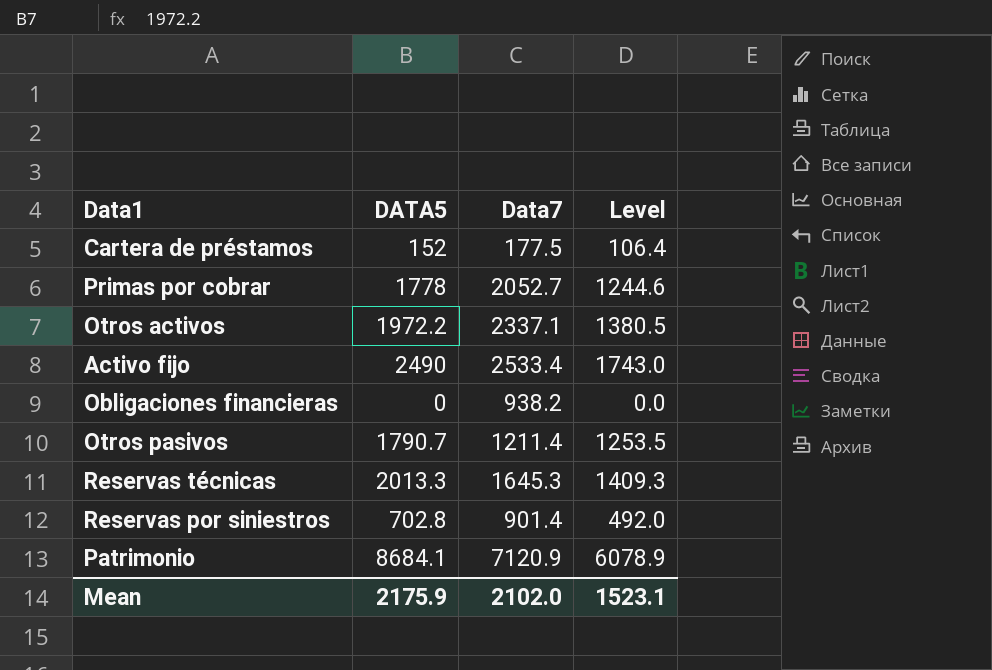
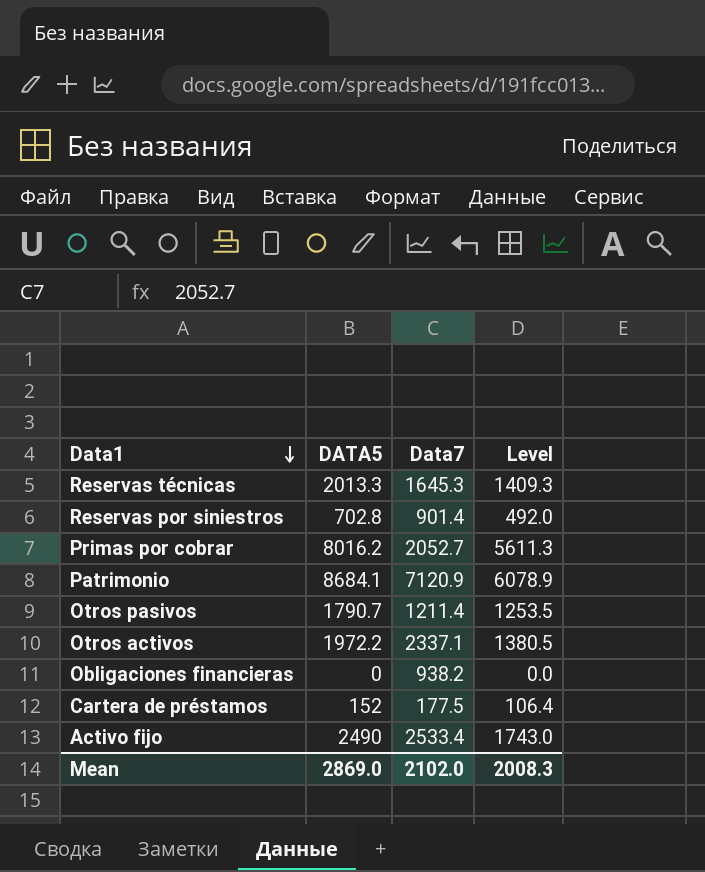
row order: none -> Data1 descending
Primas por cobrar | DATA5: 1778 -> 8016.2
Primas por cobrar | Level: 1244.6 -> 5611.3
Mean | DATA5: 2175.9 -> 2869.0
Mean | Level: 1523.1 -> 2008.3

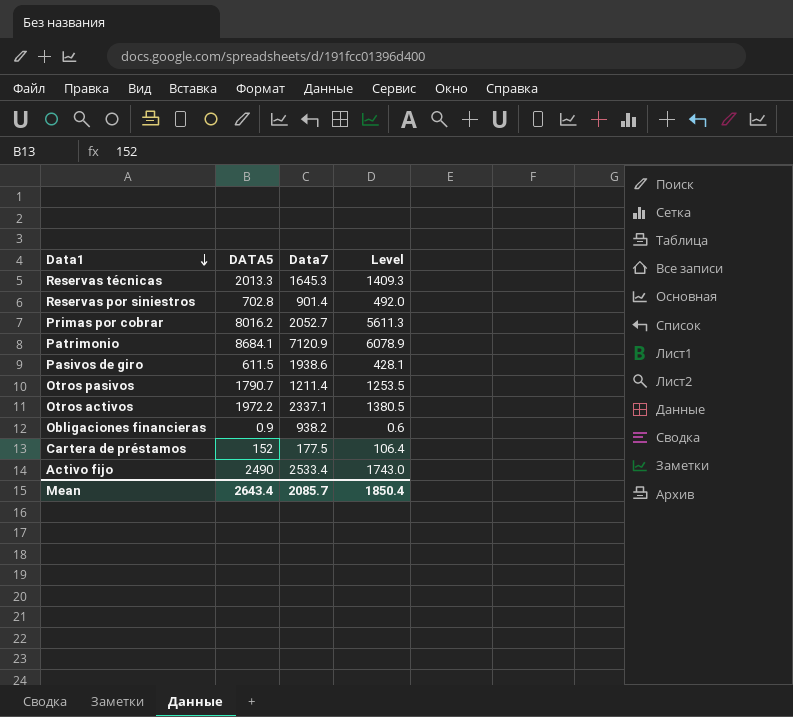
row Pasivos de giro: none -> 611.5 | 1938.6 | 428.1
Obligaciones financieras | DATA5: 0 -> 0.9
Obligaciones financieras | Level: 0.0 -> 0.6
Mean | DATA5: 2869.0 -> 2643.4
Mean | Data7: 2102.0 -> 2085.7
Mean | Level: 2008.3 -> 1850.4

